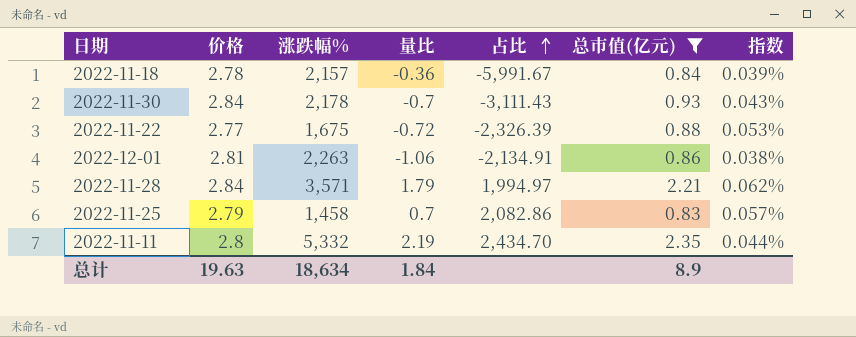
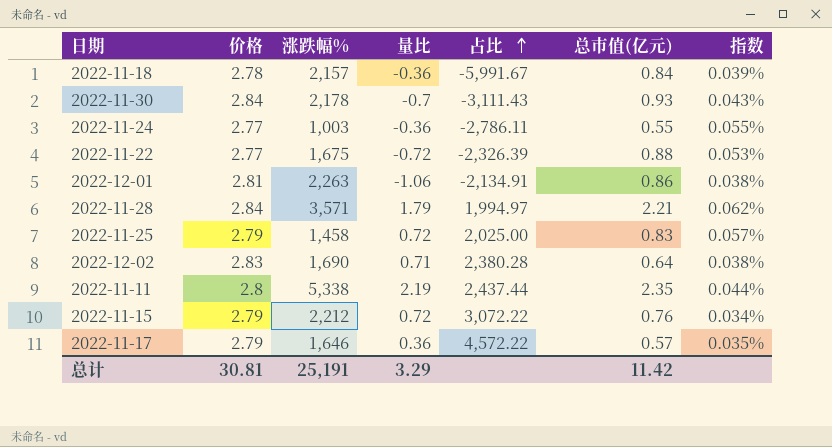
filter: 总市值(亿元) >= 0.83 -> none
2022-11-25 | 量比: 0.7 -> 0.72
2022-11-25 | 占比: 2,082.86 -> 2,025.00
2022-11-11 | 涨跌幅%: 5,332 -> 5,338
2022-11-11 | 占比: 2,434.70 -> 2,437.44
总计 | 价格: 19.63 -> 30.81
总计 | 涨跌幅%: 18,634 -> 25,191
总计 | 量比: 1.84 -> 3.29
总计 | 总市值(亿元): 8.9 -> 11.42

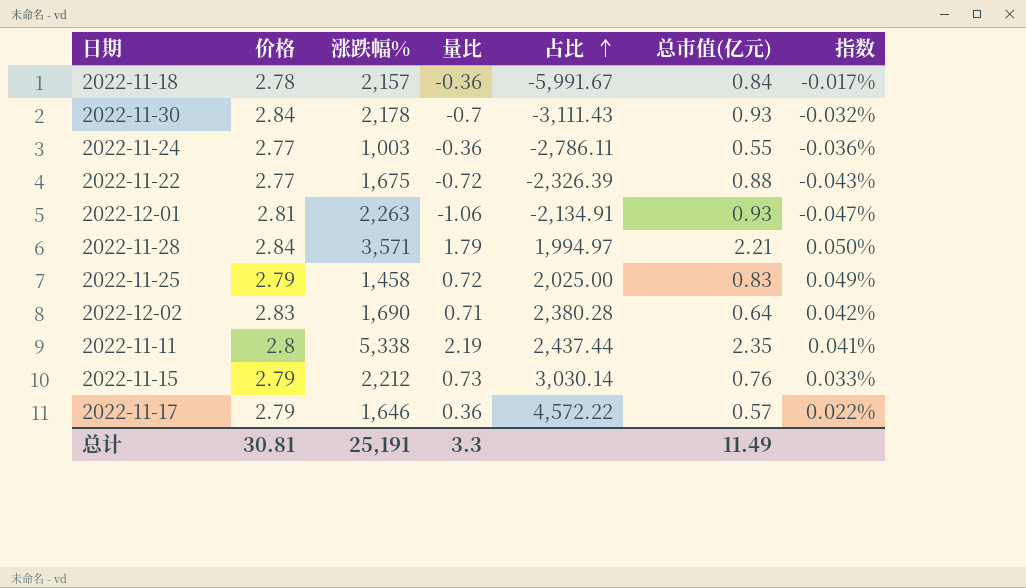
column 指数 | formula: [总市值(亿元)] / [涨跌幅%] -> [量比] / [涨跌幅%]
2022-12-01 | 总市值(亿元): 0.86 -> 0.93
2022-11-15 | 量比: 0.72 -> 0.73
2022-11-15 | 占比: 3,072.22 -> 3,030.14
总计 | 量比: 3.29 -> 3.3
总计 | 总市值(亿元): 11.42 -> 11.49

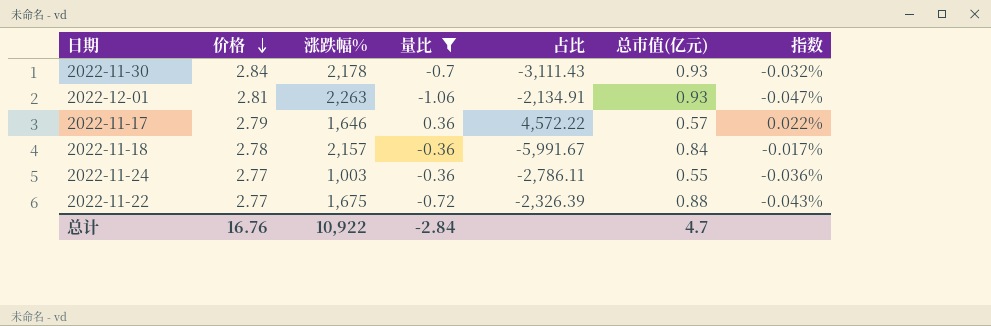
filter: none -> 量比 <= 0.36
row order: 占比 ascending -> 价格 descending
总计 | 价格: 30.81 -> 16.76
总计 | 涨跌幅%: 25,191 -> 10,922
总计 | 量比: 3.3 -> -2.84
总计 | 总市值(亿元): 11.49 -> 4.7

